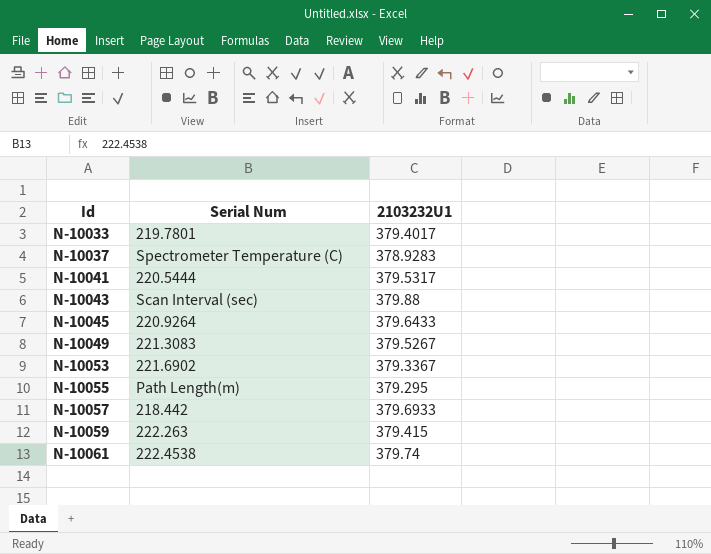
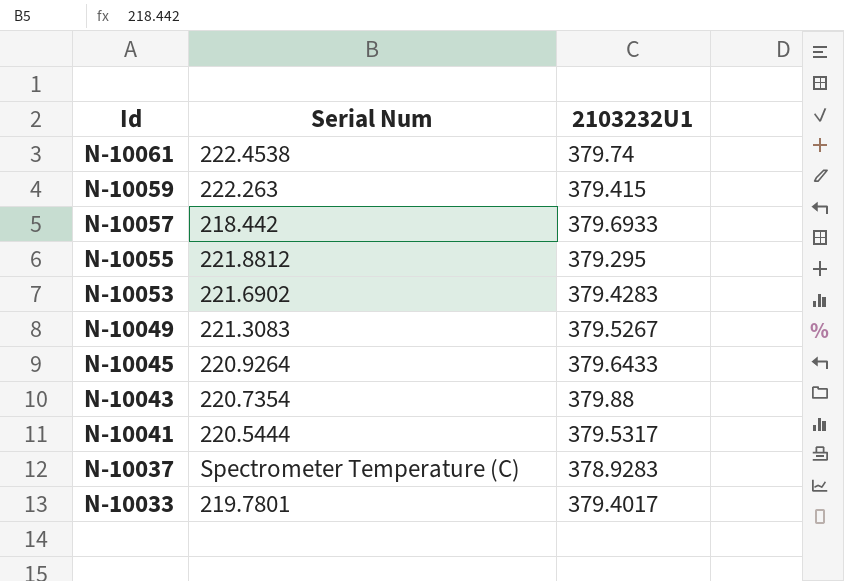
row order: Id ascending -> Id descending
N-10055 | Serial Num: Path Length(m) -> 221.8812
N-10053 | 2103232U1: 379.3367 -> 379.4283
N-10043 | Serial Num: Scan Interval (sec) -> 220.7354

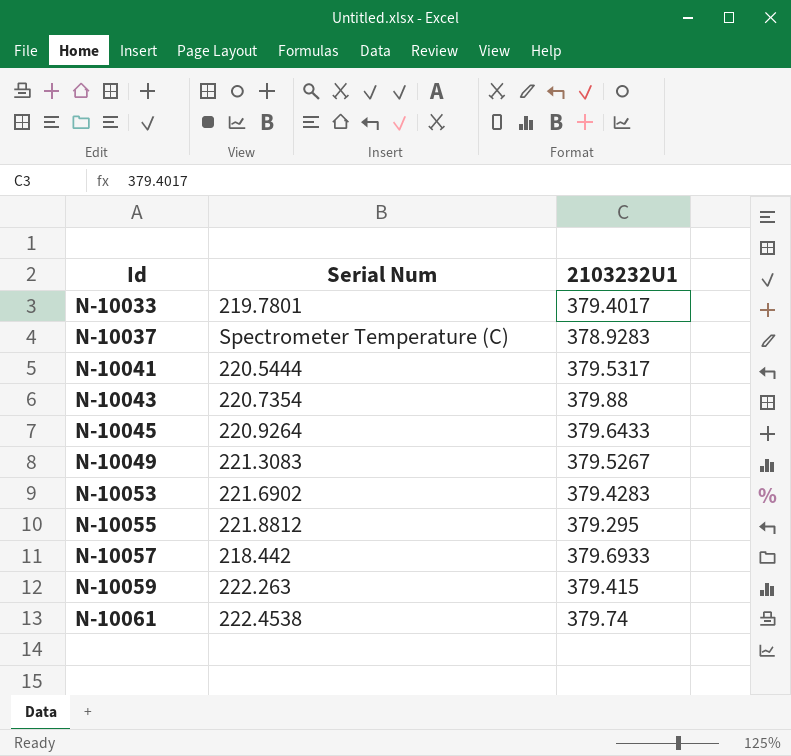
row order: Id descending -> Id ascending

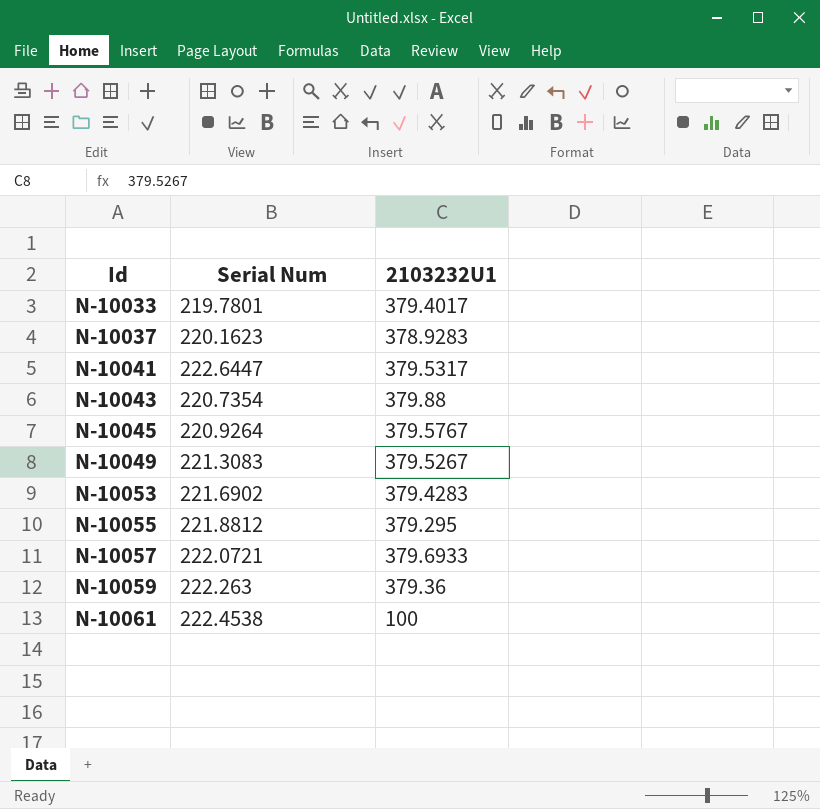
N-10037 | Serial Num: Spectrometer Temperature (C) -> 220.1623
N-10041 | Serial Num: 220.5444 -> 222.6447
N-10045 | 2103232U1: 379.6433 -> 379.5767
N-10057 | Serial Num: 218.442 -> 222.0721
N-10059 | 2103232U1: 379.415 -> 379.36
N-10061 | 2103232U1: 379.74 -> 100

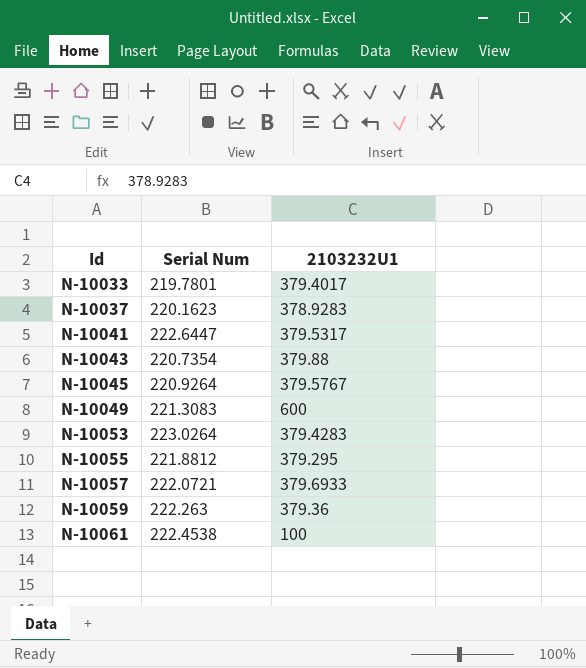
N-10049 | 2103232U1: 379.5267 -> 600
N-10053 | Serial Num: 221.6902 -> 223.0264

